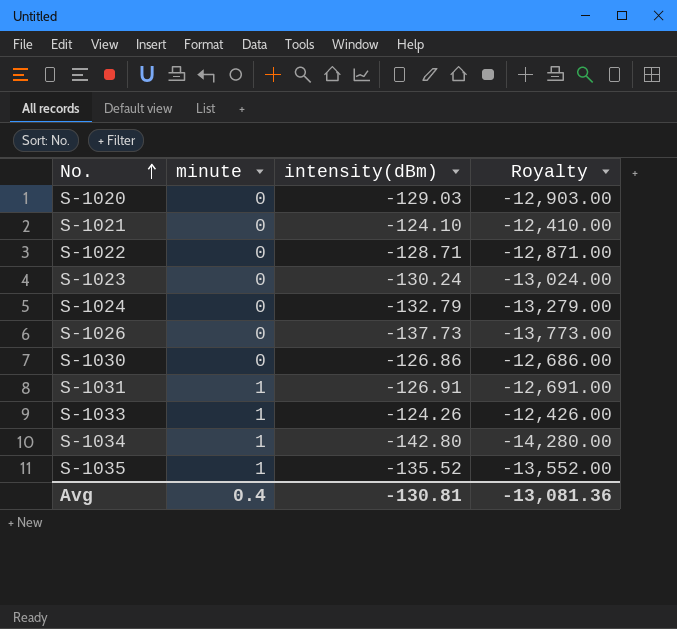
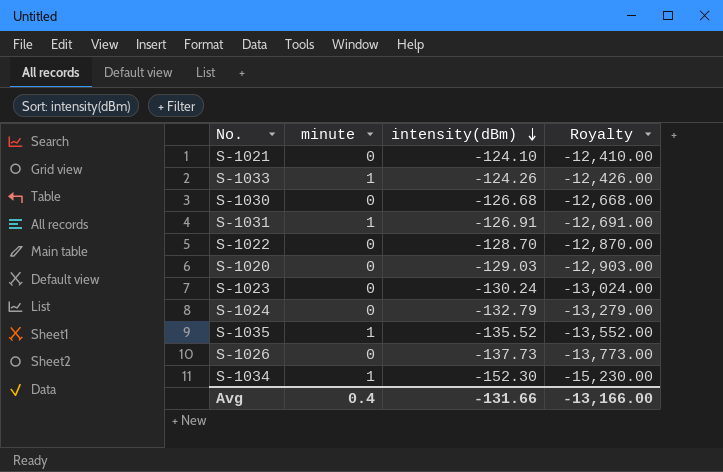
row order: No. ascending -> intensity(dBm) descending
S-1030 | intensity(dBm): -126.86 -> -126.68
S-1030 | Royalty: -12,686.00 -> -12,668.00
S-1022 | intensity(dBm): -128.71 -> -128.70
S-1022 | Royalty: -12,871.00 -> -12,870.00
S-1034 | intensity(dBm): -142.80 -> -152.30
S-1034 | Royalty: -14,280.00 -> -15,230.00
Avg | intensity(dBm): -130.81 -> -131.66
Avg | Royalty: -13,081.36 -> -13,166.00

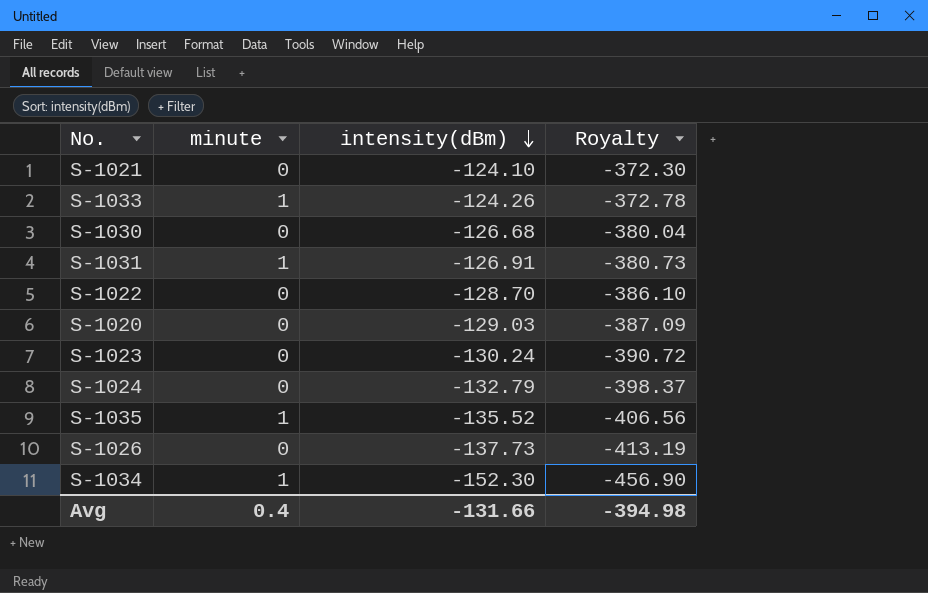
column Royalty | formula: [intensity(dBm)] * 100 -> [intensity(dBm)] * 3
Avg | Royalty: -13,166.00 -> -394.98

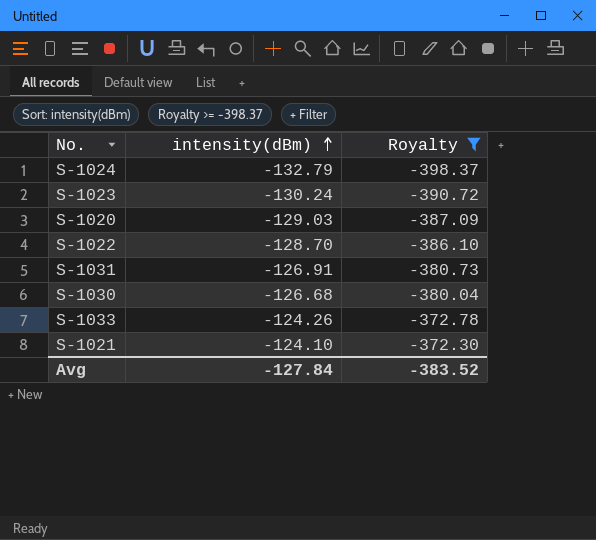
filter: none -> Royalty >= -398.37
row order: intensity(dBm) descending -> intensity(dBm) ascending
column minute | position: 2 -> none
Avg | intensity(dBm): -131.66 -> -127.84
Avg | Royalty: -394.98 -> -383.52

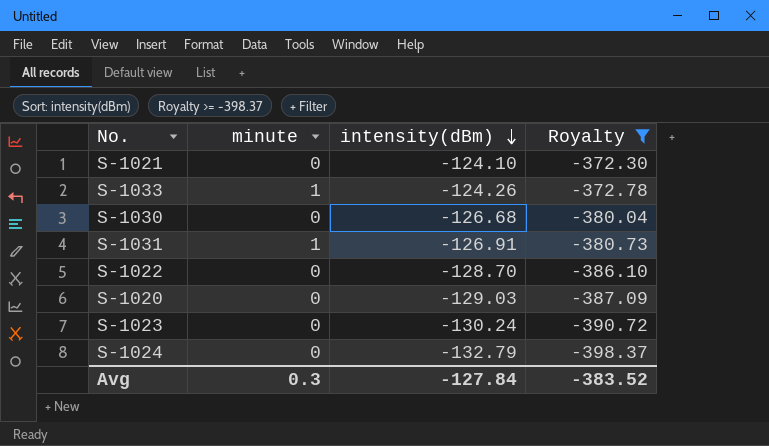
row order: intensity(dBm) ascending -> intensity(dBm) descending
column minute | position: none -> 2

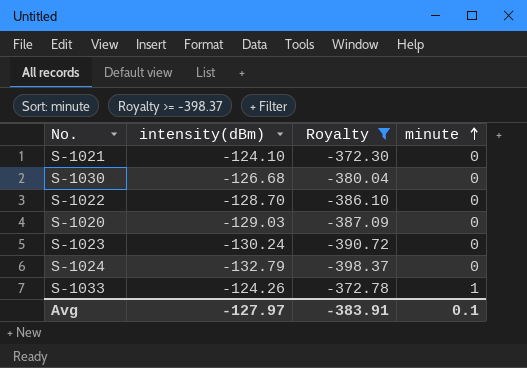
row order: intensity(dBm) descending -> minute ascending
column minute | position: 2 -> 4
row S-1031: 1 | -126.91 | -380.73 -> none
Avg | intensity(dBm): -127.84 -> -127.97
Avg | Royalty: -383.52 -> -383.91
Avg | minute: 0.3 -> 0.1

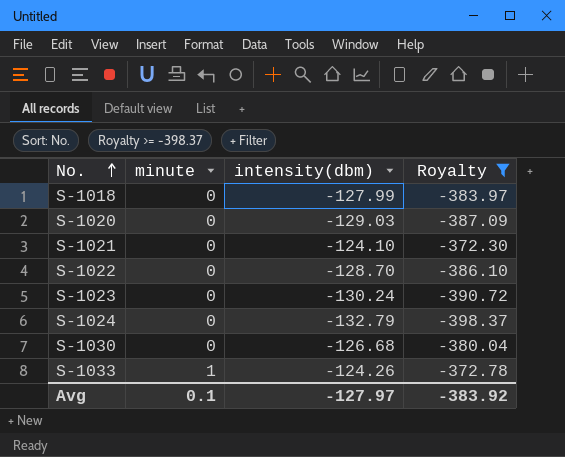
row order: minute ascending -> No. ascending
column minute | position: 4 -> 2
column name: intensity(dBm) -> intensity(dbm)
row S-1018: none -> 0 | -127.99 | -383.97
Avg | Royalty: -383.91 -> -383.92

